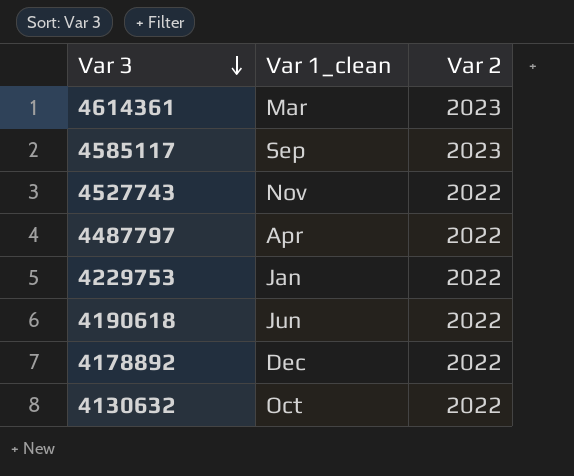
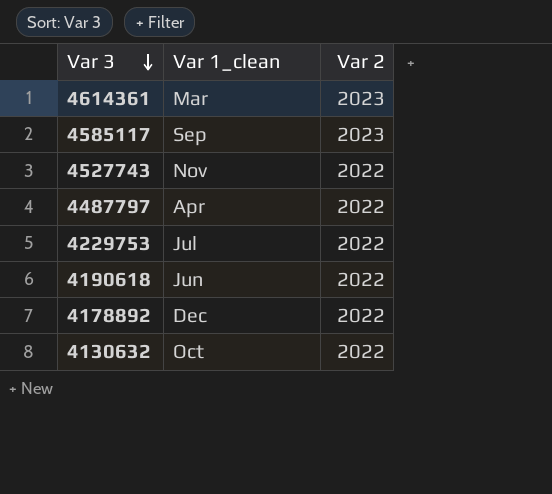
4229753 | Var 1_clean: Jan -> Jul

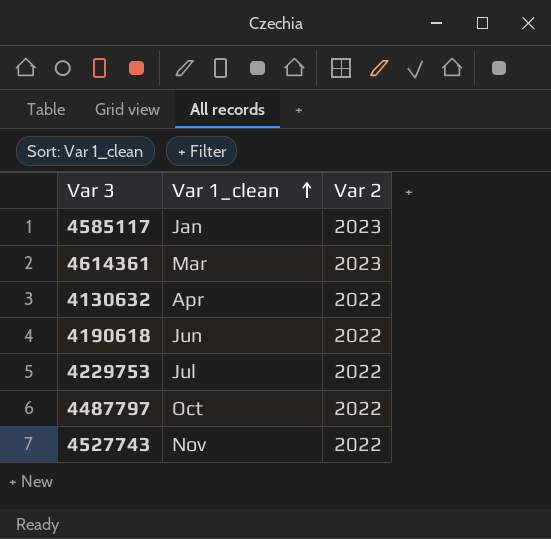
row order: Var 3 descending -> Var 1_clean ascending
row 4178892: Dec | 2022 -> none
4585117 | Var 1_clean: Sep -> Jan
4130632 | Var 1_clean: Oct -> Apr
4487797 | Var 1_clean: Apr -> Oct

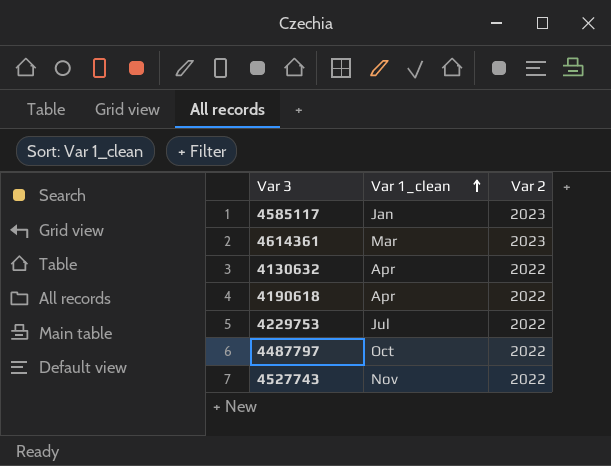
4190618 | Var 1_clean: Jun -> Apr

